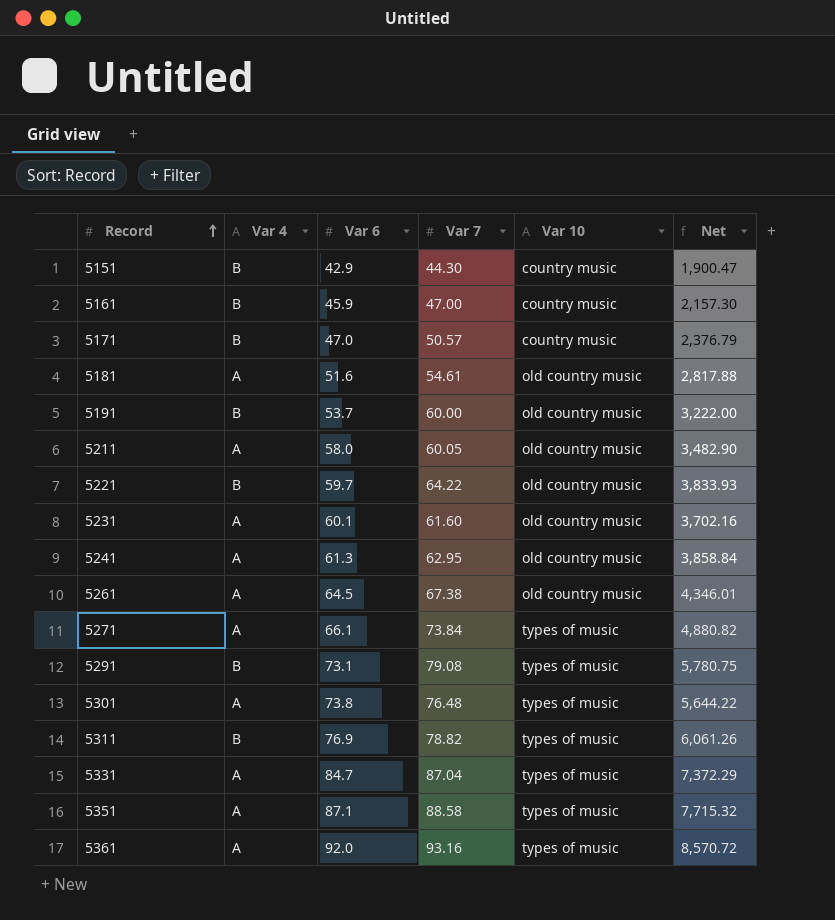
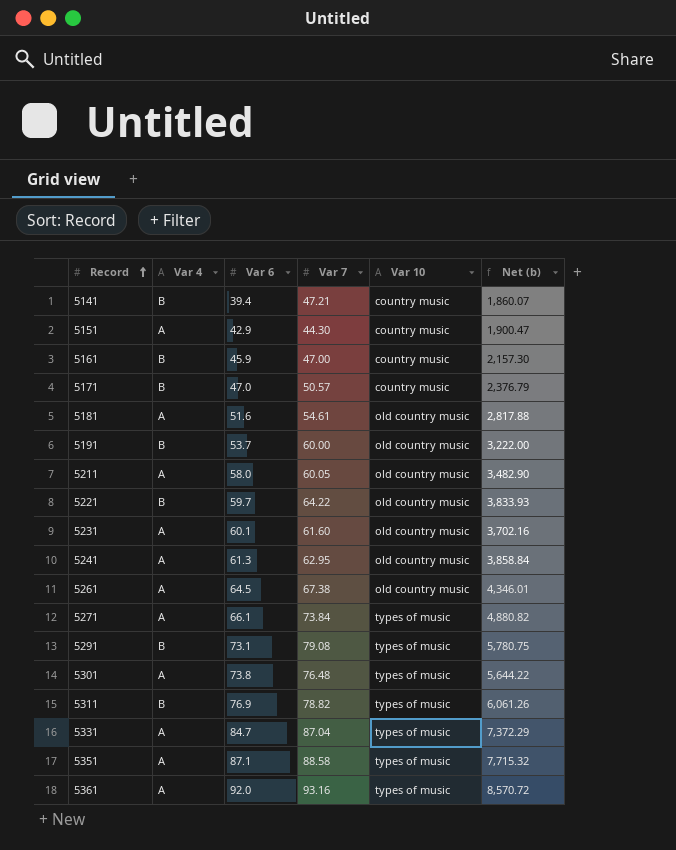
column name: Net -> Net (b)
row 5141: none -> B | 39.4 | 47.21 | country music | 1,860.07
5151 | Var 4: B -> A

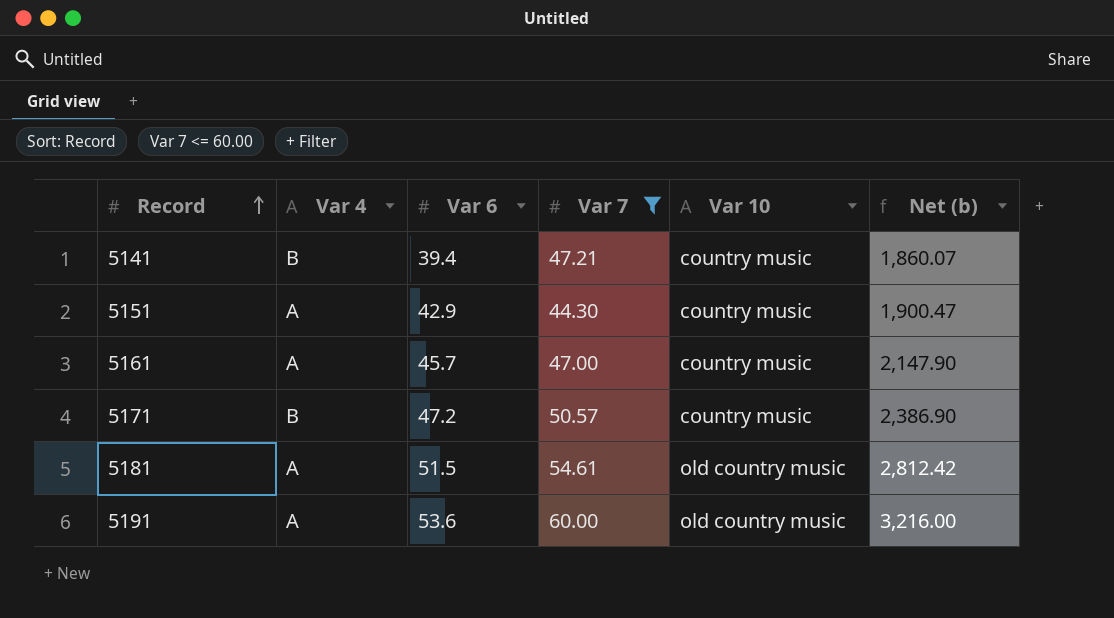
filter: none -> Var 7 <= 60.00
5161 | Var 4: B -> A
5161 | Var 6: 45.9 -> 45.7
5161 | Net (b): 2,157.30 -> 2,147.90
5171 | Var 6: 47.0 -> 47.2
5171 | Net (b): 2,376.79 -> 2,386.90
5181 | Var 6: 51.6 -> 51.5
5181 | Net (b): 2,817.88 -> 2,812.42
5191 | Var 4: B -> A
5191 | Var 6: 53.7 -> 53.6
5191 | Net (b): 3,222.00 -> 3,216.00

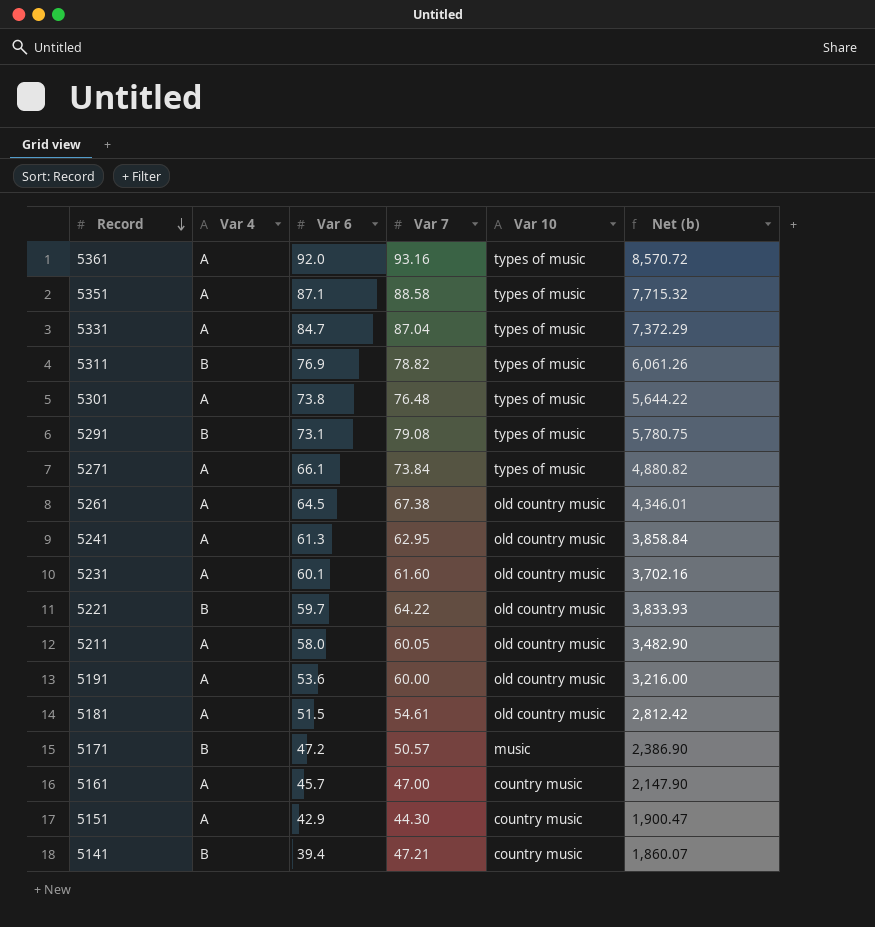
filter: Var 7 <= 60.00 -> none
row order: Record ascending -> Record descending
5171 | Var 10: country music -> music

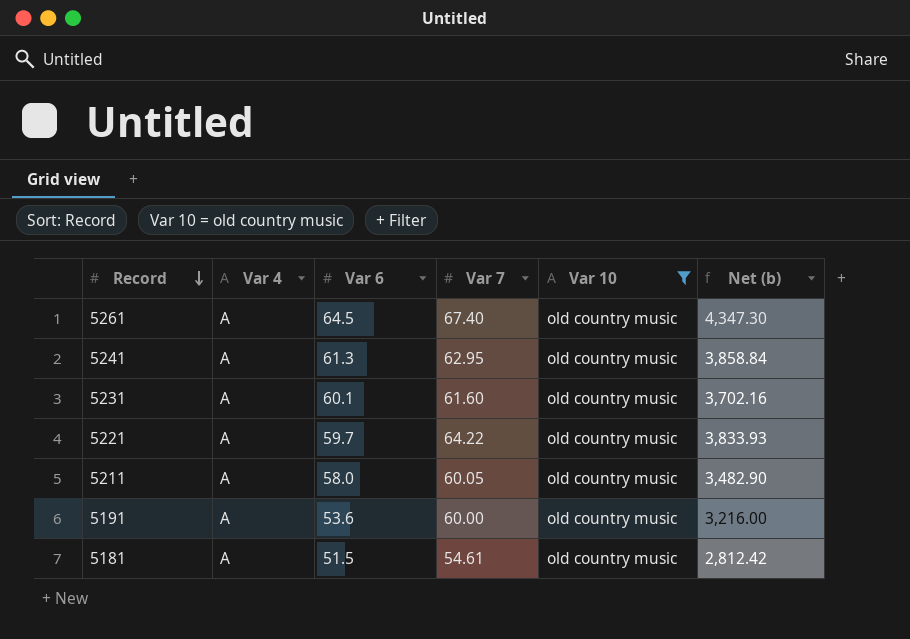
filter: none -> Var 10 = old country music
5261 | Var 7: 67.38 -> 67.40
5261 | Net (b): 4,346.01 -> 4,347.30
5221 | Var 4: B -> A

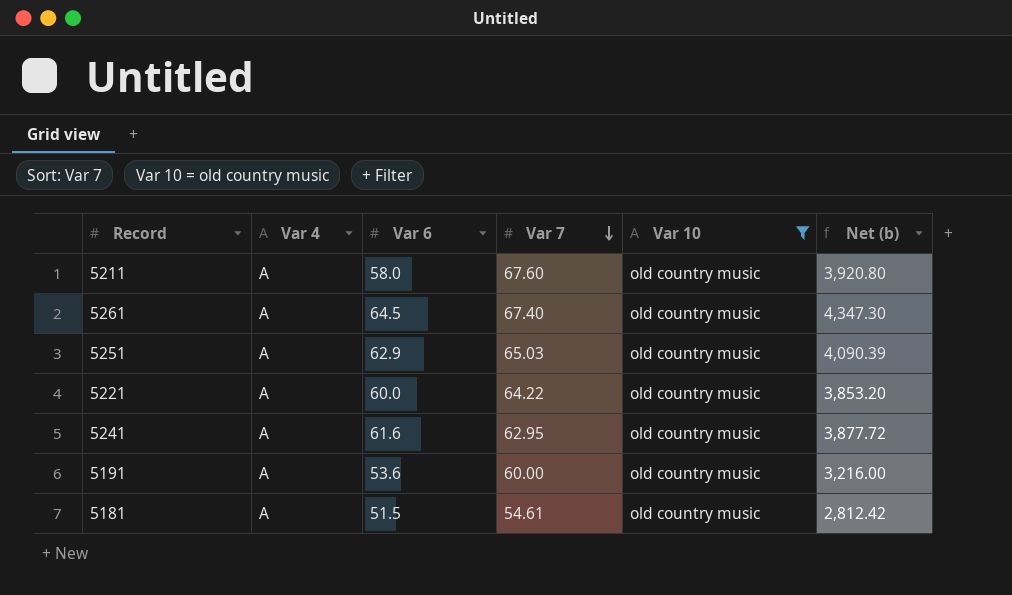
row order: Record descending -> Var 7 descending
row 5231: A | 60.1 | 61.60 | old country music | 3,702.16 -> none
5211 | Var 7: 60.05 -> 67.60
5211 | Net (b): 3,482.90 -> 3,920.80
row 5251: none -> A | 62.9 | 65.03 | old country music | 4,090.39
5221 | Var 6: 59.7 -> 60.0
5221 | Net (b): 3,833.93 -> 3,853.20
5241 | Var 6: 61.3 -> 61.6
5241 | Net (b): 3,858.84 -> 3,877.72

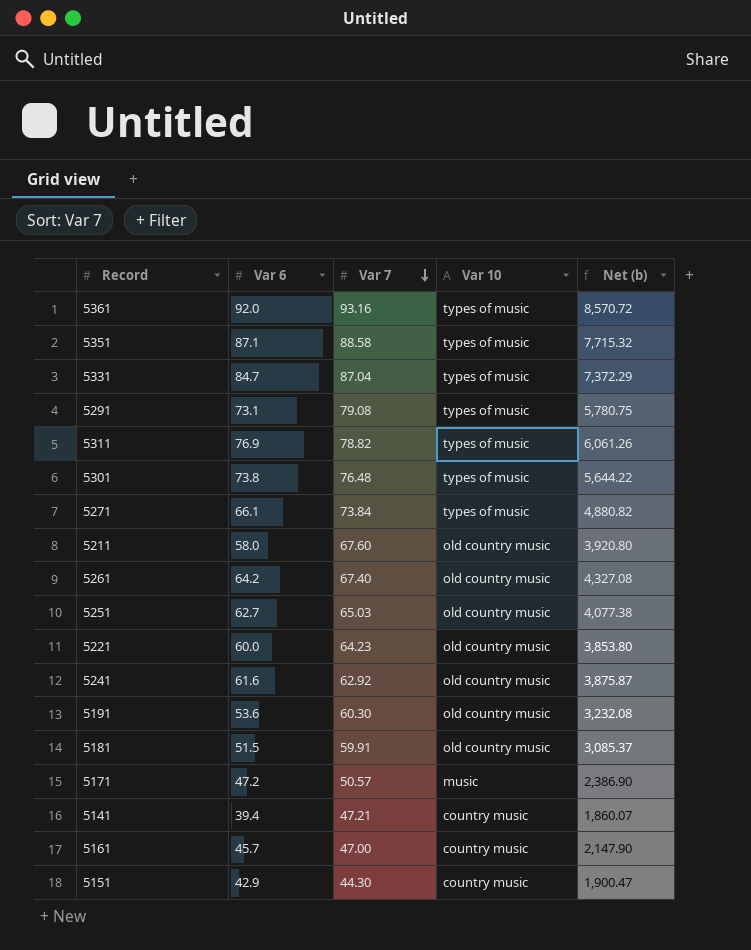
filter: Var 10 = old country music -> none
column Var 4 | position: 2 -> none
5261 | Var 6: 64.5 -> 64.2
5261 | Net (b): 4,347.30 -> 4,327.08
5251 | Var 6: 62.9 -> 62.7
5251 | Net (b): 4,090.39 -> 4,077.38
5221 | Var 7: 64.22 -> 64.23
5221 | Net (b): 3,853.20 -> 3,853.80
5241 | Var 7: 62.95 -> 62.92
5241 | Net (b): 3,877.72 -> 3,875.87
5191 | Var 7: 60.00 -> 60.30
5191 | Net (b): 3,216.00 -> 3,232.08
5181 | Var 7: 54.61 -> 59.91
5181 | Net (b): 2,812.42 -> 3,085.37

